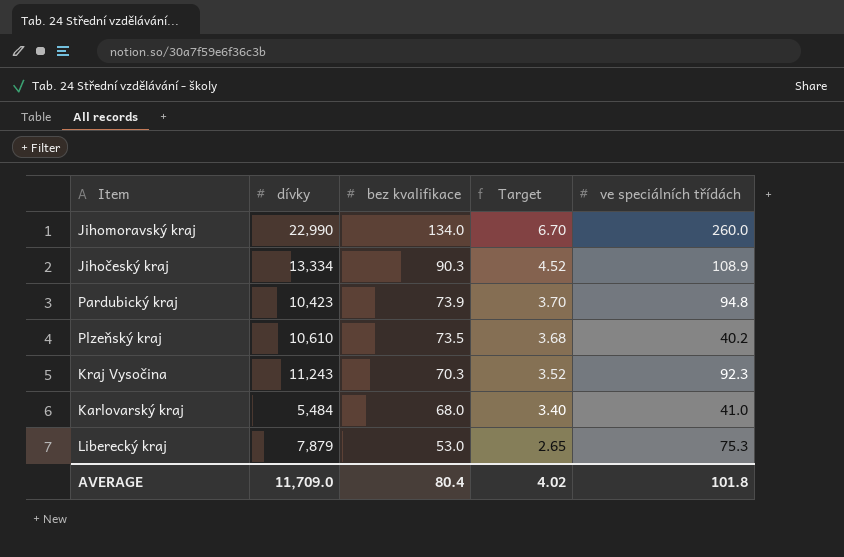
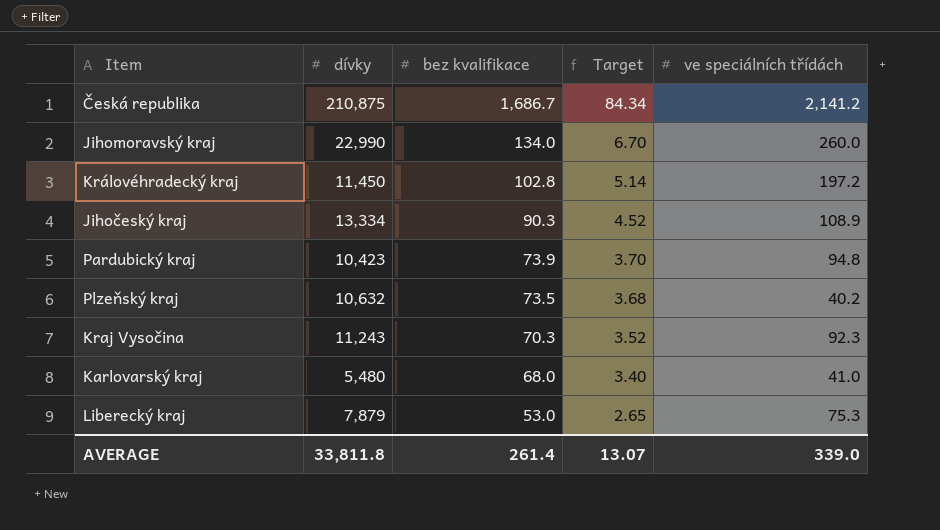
row Česká republika: none -> 210,875 | 1,686.7 | 84.34 | 2,141.2
row Královéhradecký kraj: none -> 11,450 | 102.8 | 5.14 | 197.2
Plzeňský kraj | dívky: 10,610 -> 10,632
Karlovarský kraj | dívky: 5,484 -> 5,480
AVERAGE | dívky: 11,709.0 -> 33,811.8
AVERAGE | bez kvalifikace: 80.4 -> 261.4
AVERAGE | Target: 4.02 -> 13.07
AVERAGE | ve speciálních třídách: 101.8 -> 339.0

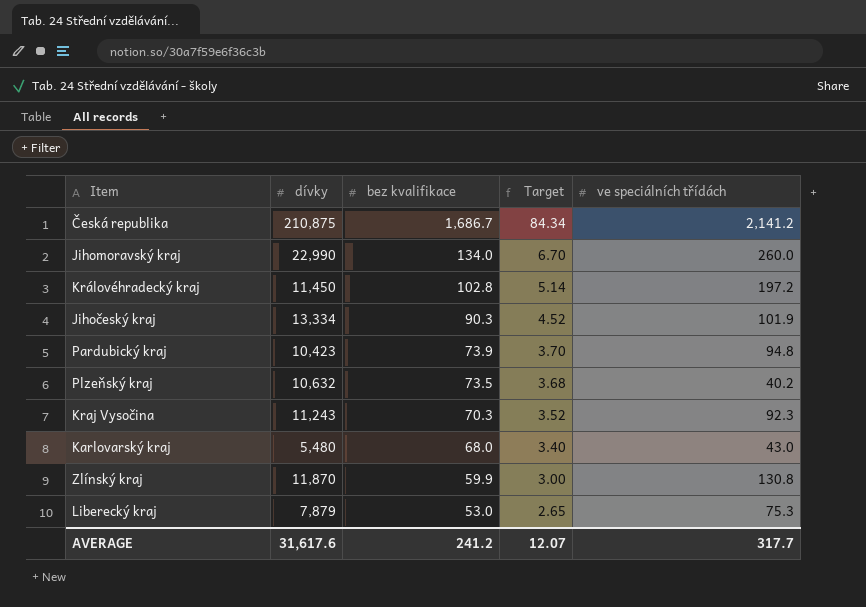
Jihočeský kraj | ve speciálních třídách: 108.9 -> 101.9
Karlovarský kraj | ve speciálních třídách: 41.0 -> 43.0
row Zlínský kraj: none -> 11,870 | 59.9 | 3.00 | 130.8
AVERAGE | dívky: 33,811.8 -> 31,617.6
AVERAGE | bez kvalifikace: 261.4 -> 241.2
AVERAGE | Target: 13.07 -> 12.07
AVERAGE | ve speciálních třídách: 339.0 -> 317.7

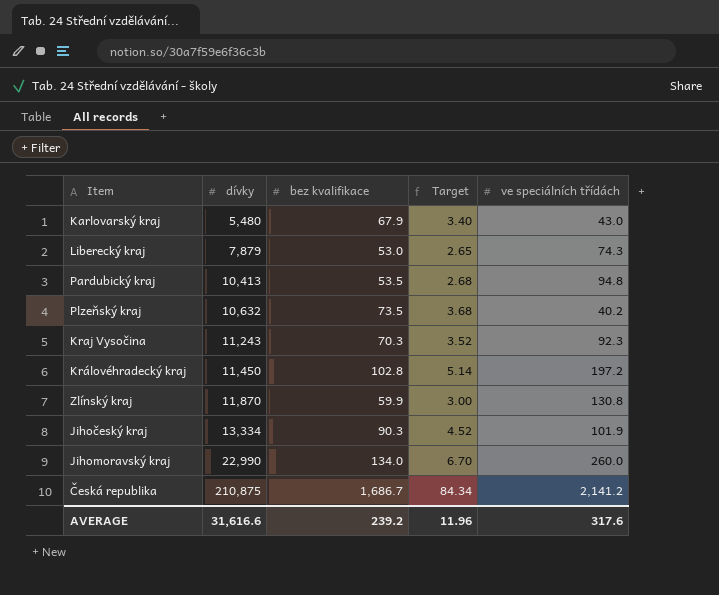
row order: bez kvalifikace descending -> dívky ascending
Karlovarský kraj | bez kvalifikace: 68.0 -> 67.9
Liberecký kraj | ve speciálních třídách: 75.3 -> 74.3
Pardubický kraj | dívky: 10,423 -> 10,413
Pardubický kraj | bez kvalifikace: 73.9 -> 53.5
Pardubický kraj | Target: 3.70 -> 2.68
AVERAGE | dívky: 31,617.6 -> 31,616.6
AVERAGE | bez kvalifikace: 241.2 -> 239.2
AVERAGE | Target: 12.07 -> 11.96
AVERAGE | ve speciálních třídách: 317.7 -> 317.6

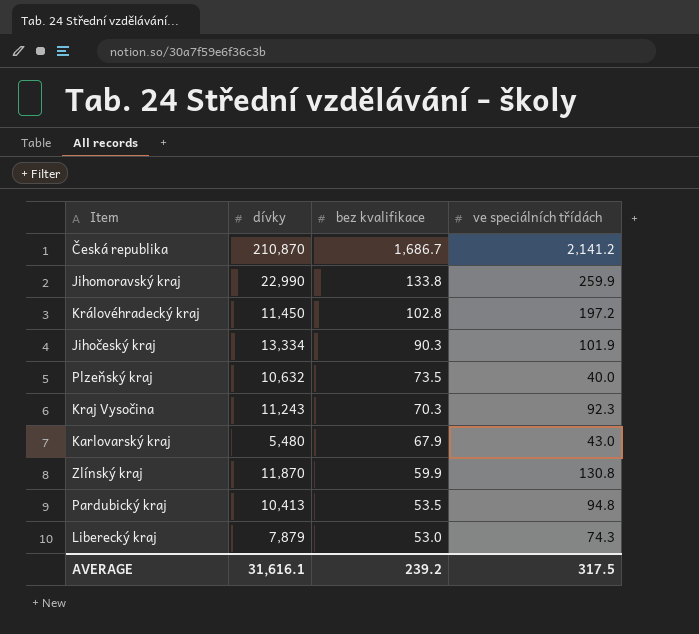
row order: dívky ascending -> bez kvalifikace descending
column Target | formula: [bez kvalifikace] * 0.05 -> none
Česká republika | dívky: 210,875 -> 210,870
Jihomoravský kraj | bez kvalifikace: 134.0 -> 133.8
Jihomoravský kraj | ve speciálních třídách: 260.0 -> 259.9
Plzeňský kraj | ve speciálních třídách: 40.2 -> 40.0
AVERAGE | dívky: 31,616.6 -> 31,616.1
AVERAGE | ve speciálních třídách: 317.6 -> 317.5

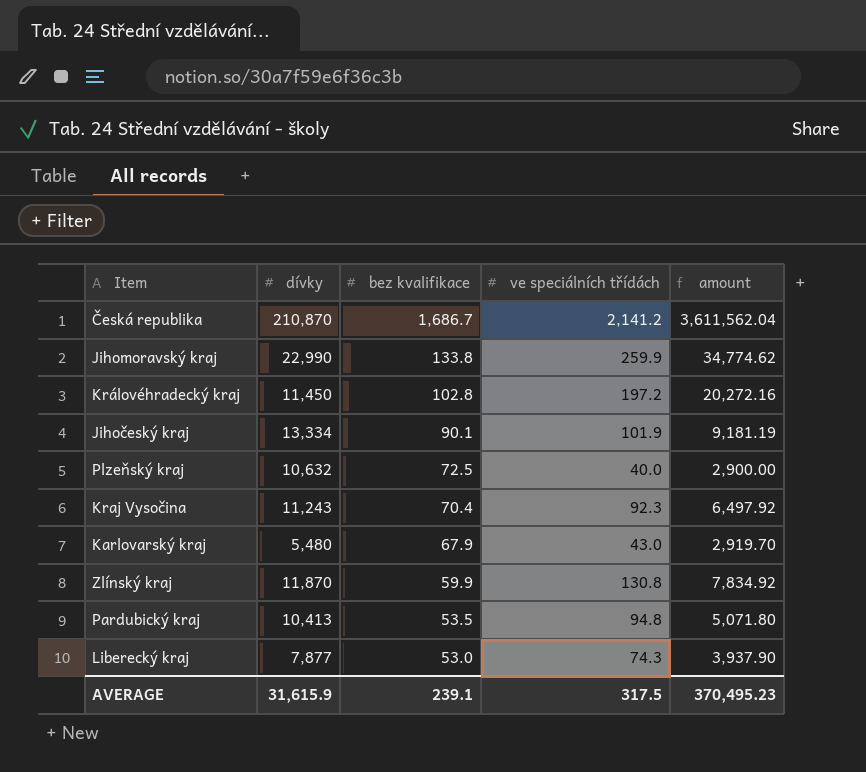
column amount | formula: none -> [bez kvalifikace] * [ve speciálních třídách]
Jihočeský kraj | bez kvalifikace: 90.3 -> 90.1
Plzeňský kraj | bez kvalifikace: 73.5 -> 72.5
Kraj Vysočina | bez kvalifikace: 70.3 -> 70.4
Liberecký kraj | dívky: 7,879 -> 7,877
AVERAGE | dívky: 31,616.1 -> 31,615.9
AVERAGE | bez kvalifikace: 239.2 -> 239.1

